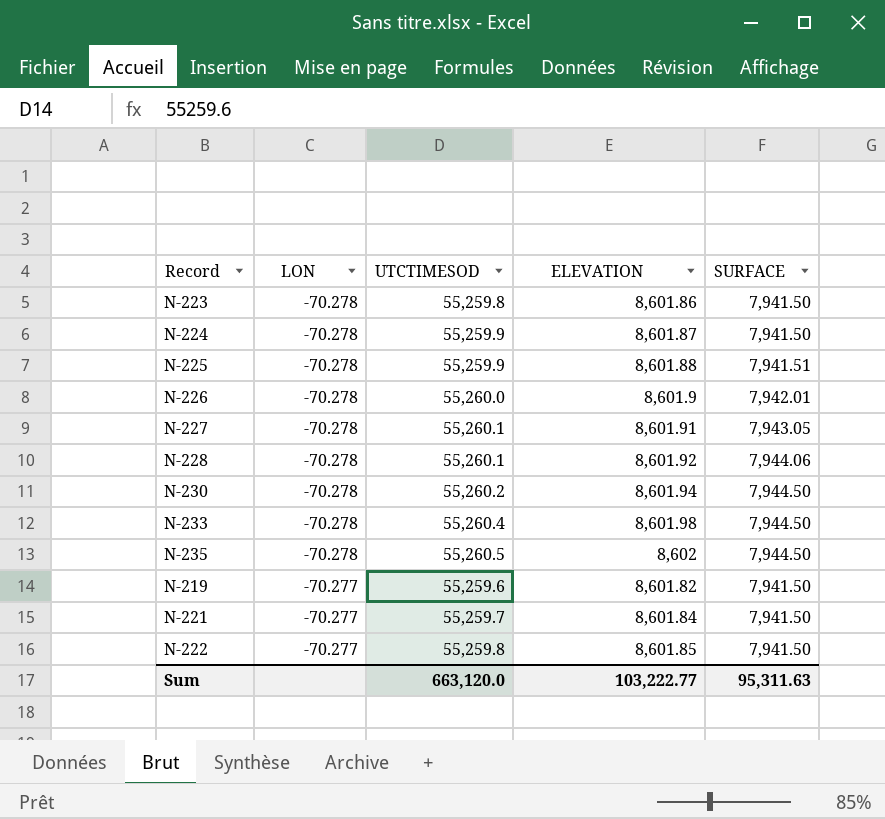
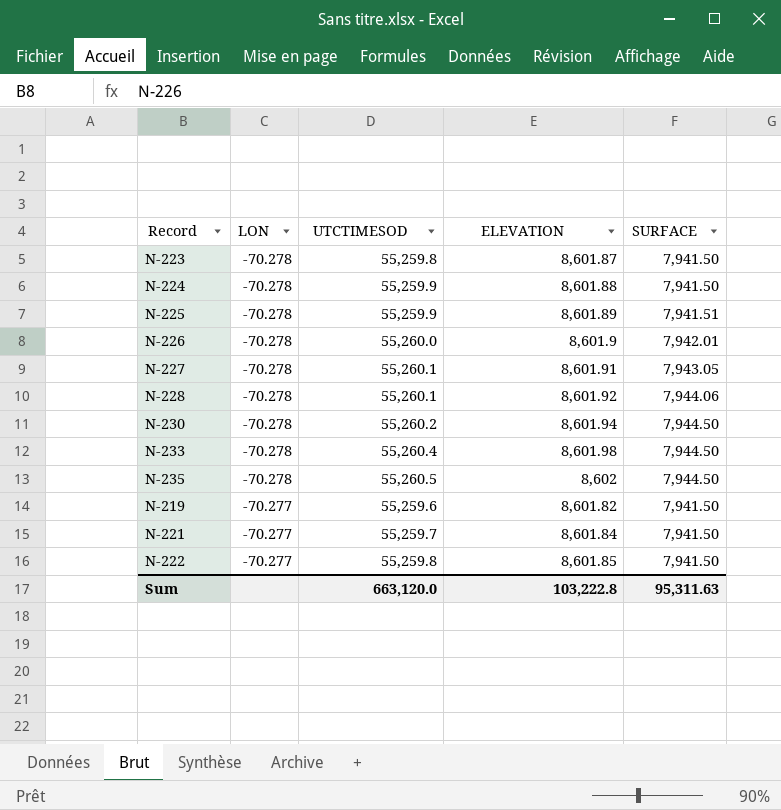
N-223 | ELEVATION: 8,601.86 -> 8,601.87
N-224 | ELEVATION: 8,601.87 -> 8,601.88
N-225 | ELEVATION: 8,601.88 -> 8,601.89
Sum | ELEVATION: 103,222.77 -> 103,222.8

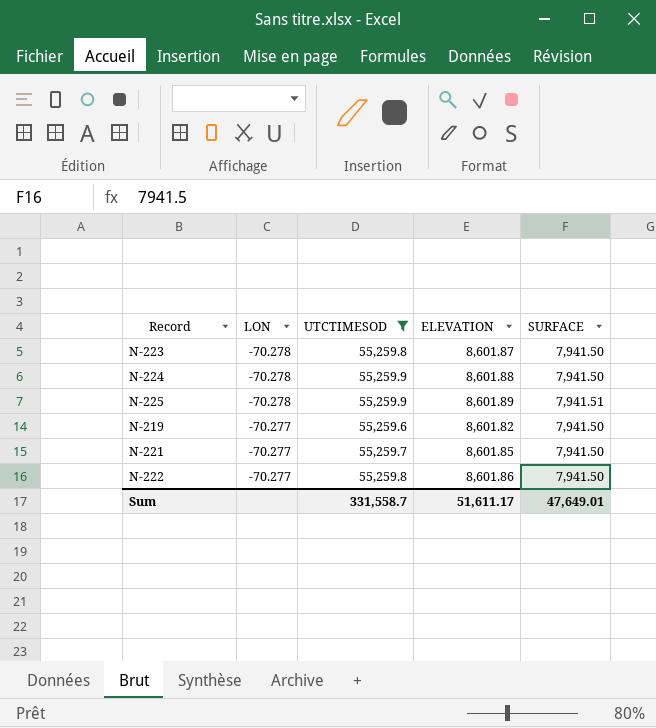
filter: none -> UTCTIMESOD <= 55,259.9
N-221 | ELEVATION: 8,601.84 -> 8,601.85
N-222 | ELEVATION: 8,601.85 -> 8,601.86
Sum | UTCTIMESOD: 663,120.0 -> 331,558.7
Sum | ELEVATION: 103,222.8 -> 51,611.17
Sum | SURFACE: 95,311.63 -> 47,649.01

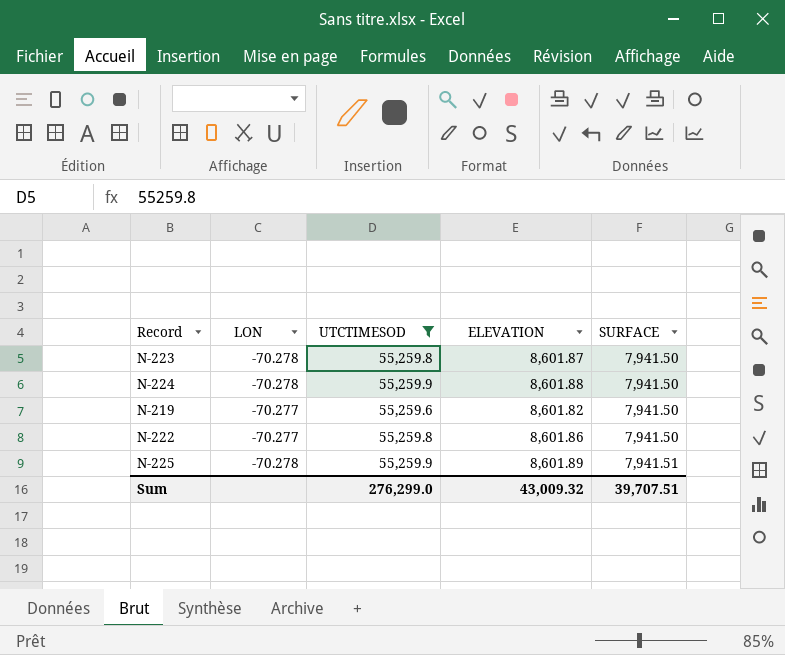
row order: LON ascending -> SURFACE ascending
row N-221: -70.277 | 55,259.7 | 8,601.85 | 7,941.50 -> none
Sum | UTCTIMESOD: 331,558.7 -> 276,299.0
Sum | ELEVATION: 51,611.17 -> 43,009.32
Sum | SURFACE: 47,649.01 -> 39,707.51

